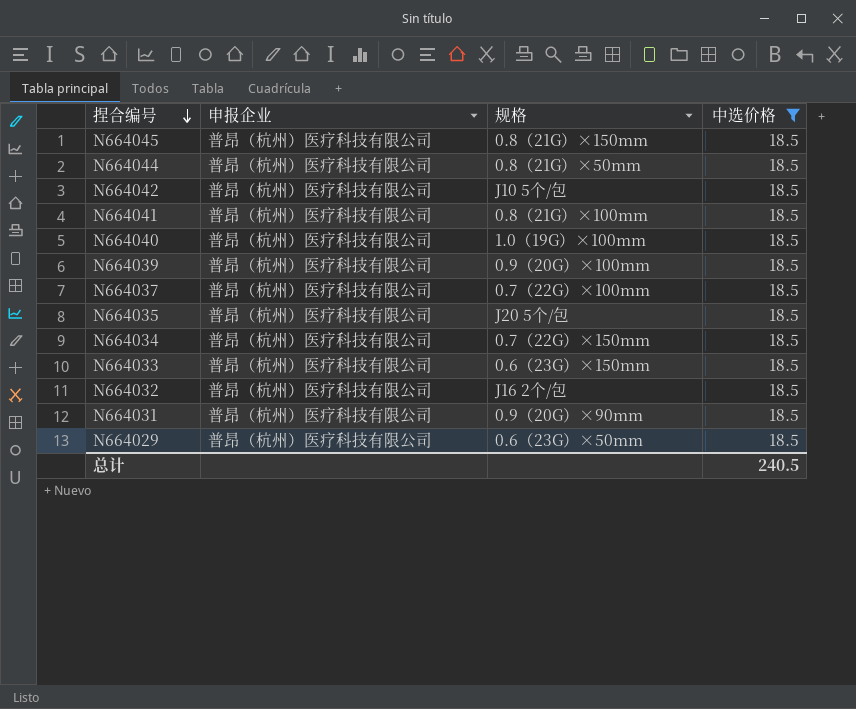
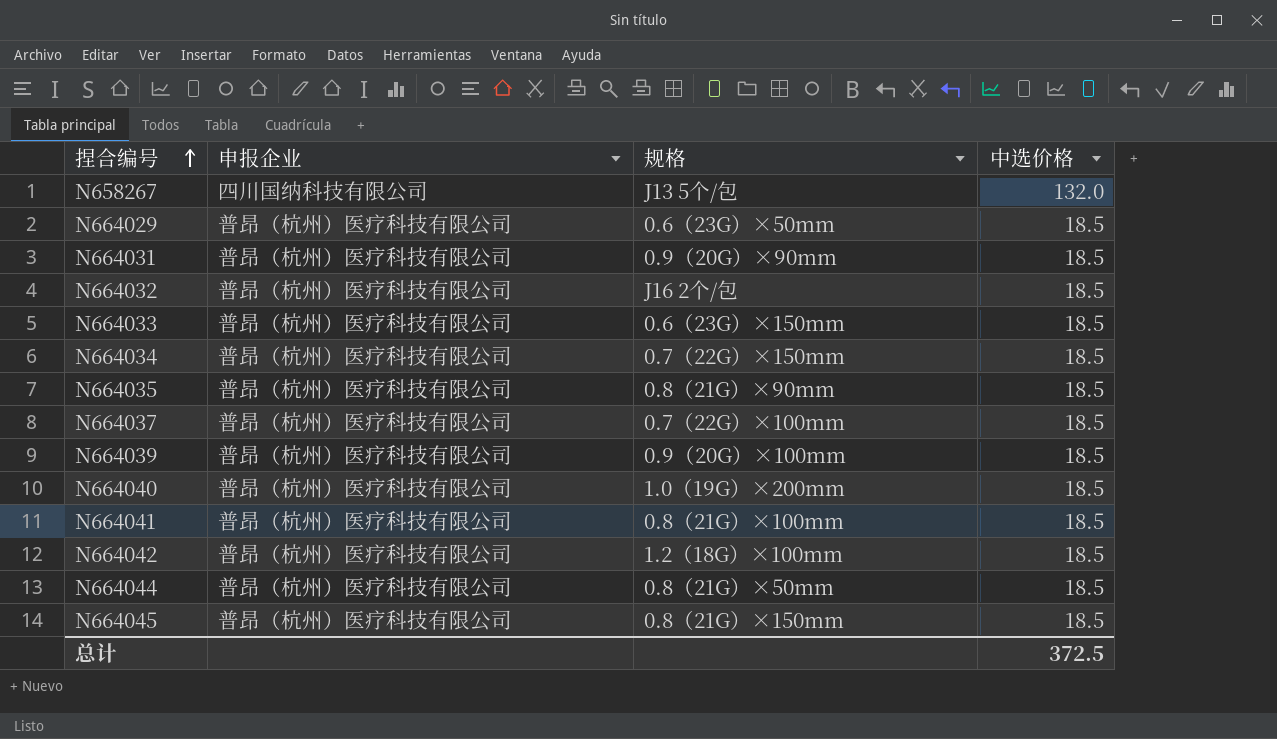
filter: 中选价格 = 18.5 -> none
row order: 捏合编号 descending -> 捏合编号 ascending
N664035 | 规格: J20 5个/包 -> 0.8（21G）×90mm
N664040 | 规格: 1.0（19G）×100mm -> 1.0（19G）×200mm
N664042 | 规格: J10 5个/包 -> 1.2（18G）×100mm
总计 | 中选价格: 240.5 -> 372.5

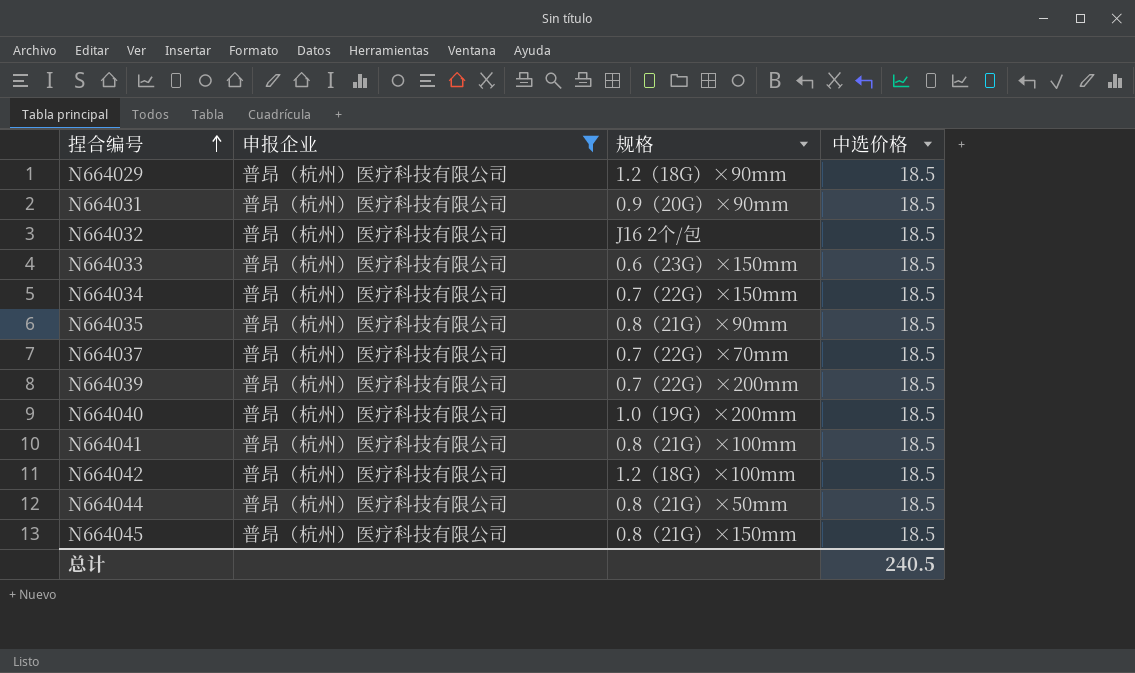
filter: none -> 申报企业 = 普昂（杭州）医疗科技有限公司
N664029 | 规格: 0.6（23G）×50mm -> 1.2（18G）×90mm
N664037 | 规格: 0.7（22G）×100mm -> 0.7（22G）×70mm
N664039 | 规格: 0.9（20G）×100mm -> 0.7（22G）×200mm
总计 | 中选价格: 372.5 -> 240.5

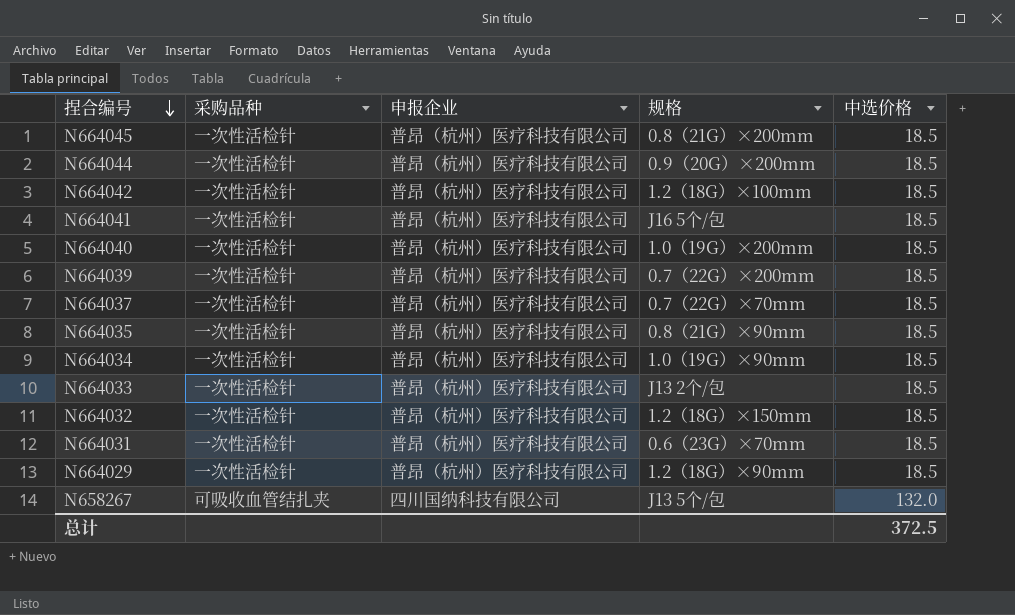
filter: 申报企业 = 普昂（杭州）医疗科技有限公司 -> none
row order: 捏合编号 ascending -> 捏合编号 descending
column 采购品种 | position: none -> 2
N664045 | 规格: 0.8（21G）×150mm -> 0.8（21G）×200mm
N664044 | 规格: 0.8（21G）×50mm -> 0.9（20G）×200mm
N664041 | 规格: 0.8（21G）×100mm -> J16 5个/包
N664034 | 规格: 0.7（22G）×150mm -> 1.0（19G）×90mm
N664033 | 规格: 0.6（23G）×150mm -> J13 2个/包
N664032 | 规格: J16 2个/包 -> 1.2（18G）×150mm
N664031 | 规格: 0.9（20G）×90mm -> 0.6（23G）×70mm
总计 | 中选价格: 240.5 -> 372.5

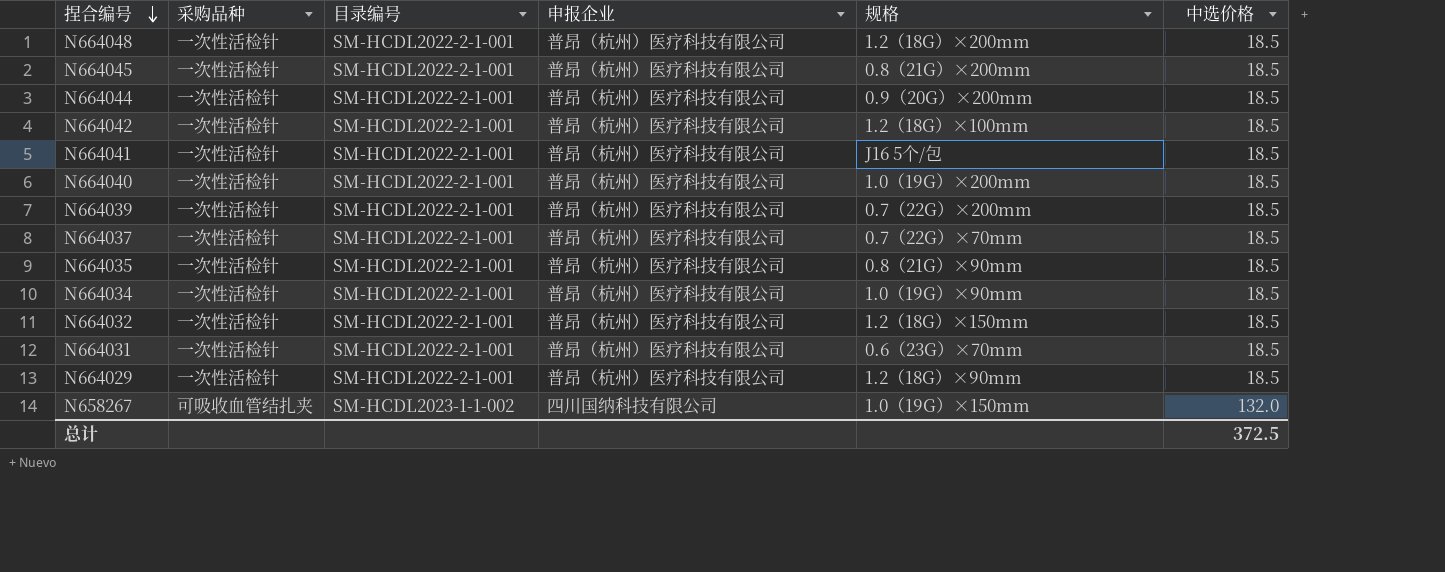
column 目录编号 | position: none -> 3
row N664033: 一次性活检针 | 普昂（杭州）医疗科技有限公司 | J13 2个/包 | 18.5 -> none
row N664048: none -> 一次性活检针 | SM-HCDL2022-2-1-001 | 普昂（杭州）医疗科技有限公司 | 1.2（18G）×200mm | 18.5
N658267 | 规格: J13 5个/包 -> 1.0（19G）×150mm

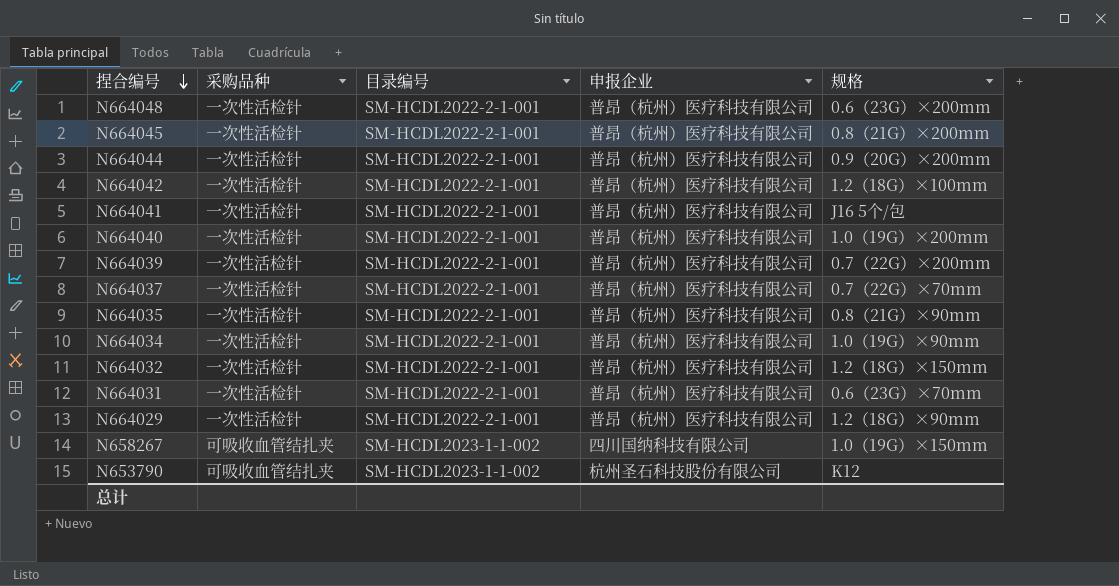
column 中选价格 | position: 6 -> none
N664048 | 规格: 1.2（18G）×200mm -> 0.6（23G）×200mm
row N653790: none -> 可吸收血管结扎夹 | SM-HCDL2023-1-1-002 | 杭州圣石科技股份有限公司 | K12

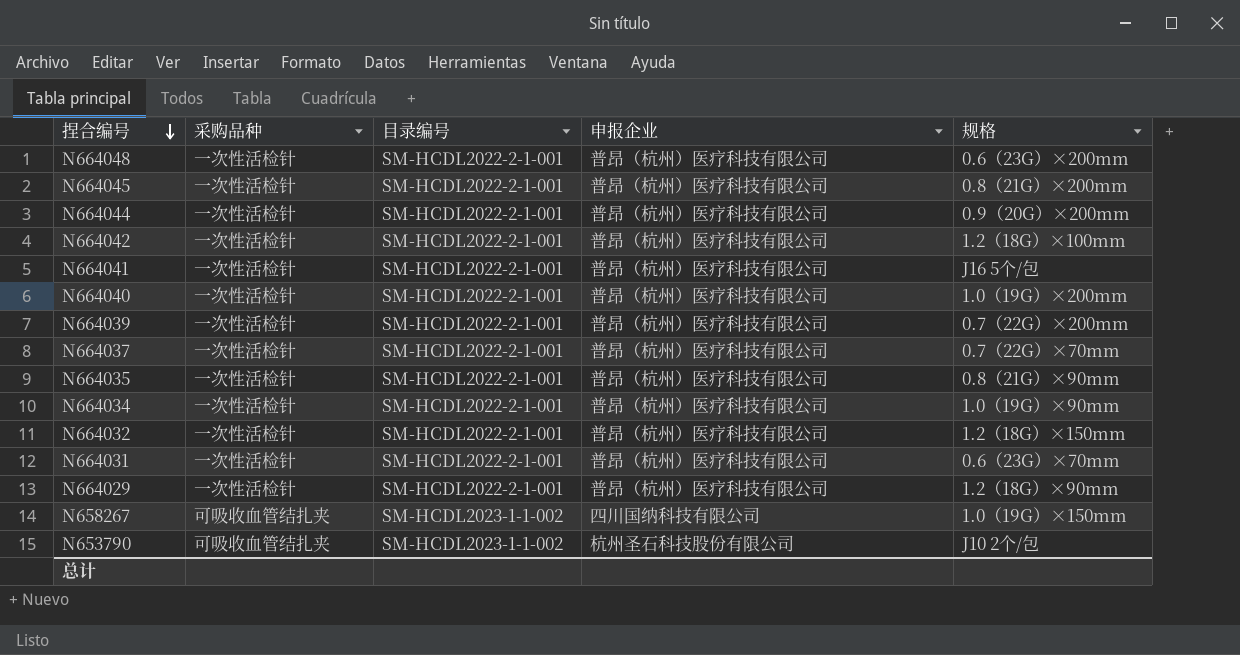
N653790 | 规格: K12 -> J10 2个/包

